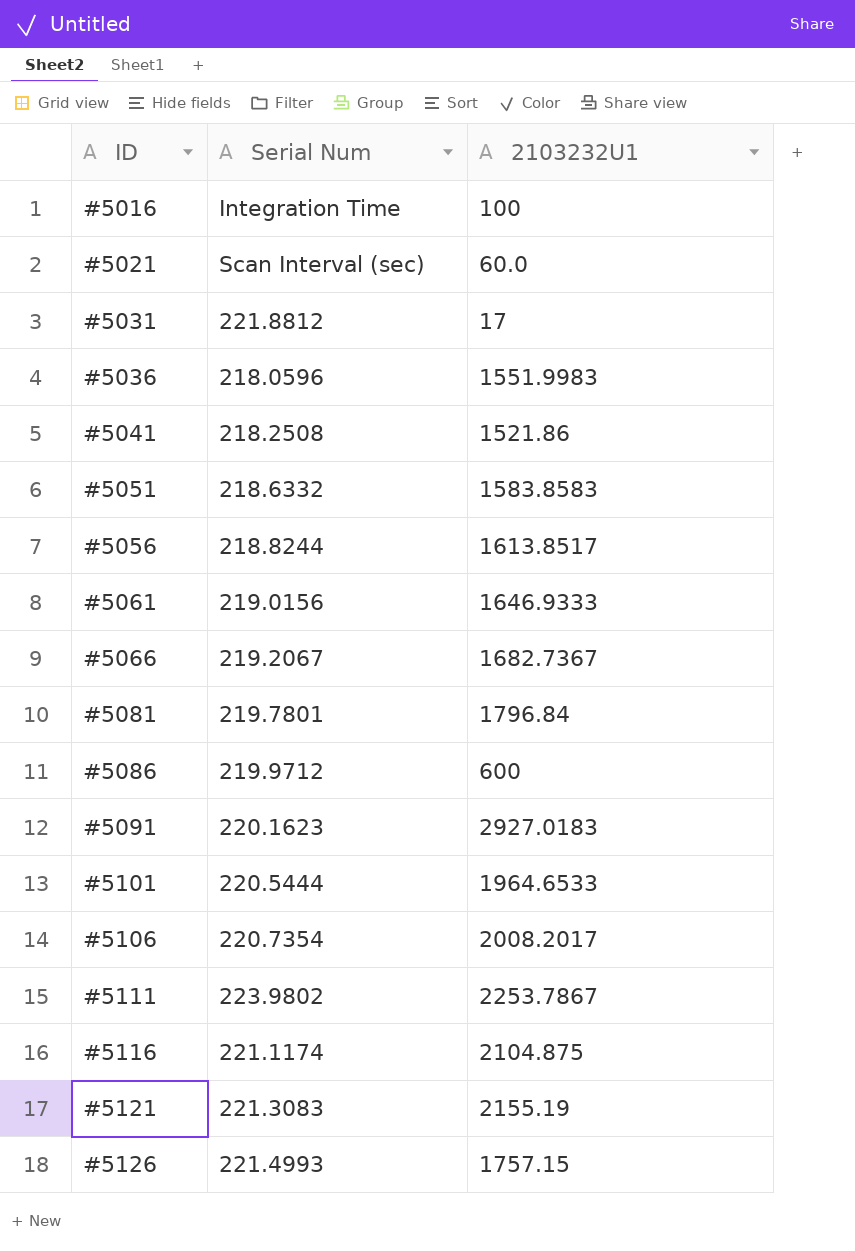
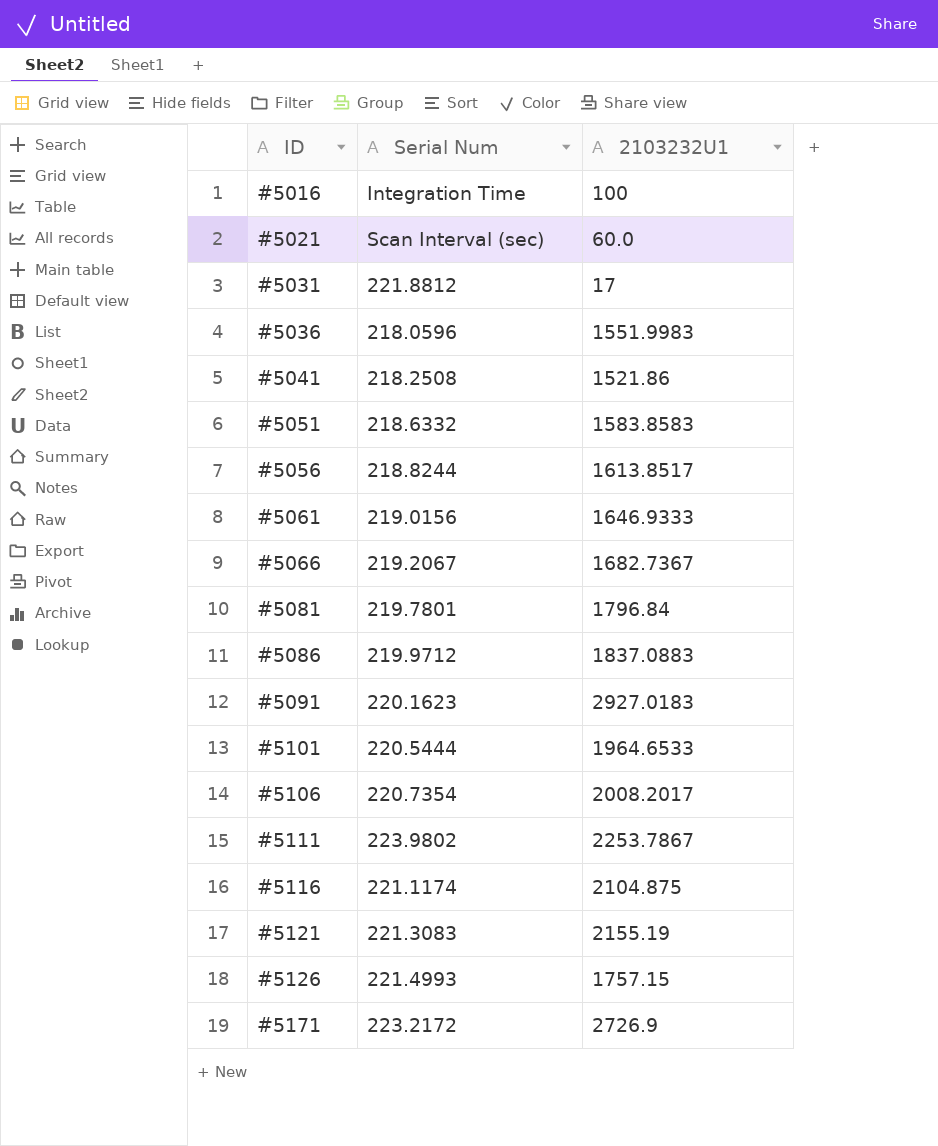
#5086 | 2103232U1: 600 -> 1837.0883
row #5171: none -> 223.2172 | 2726.9

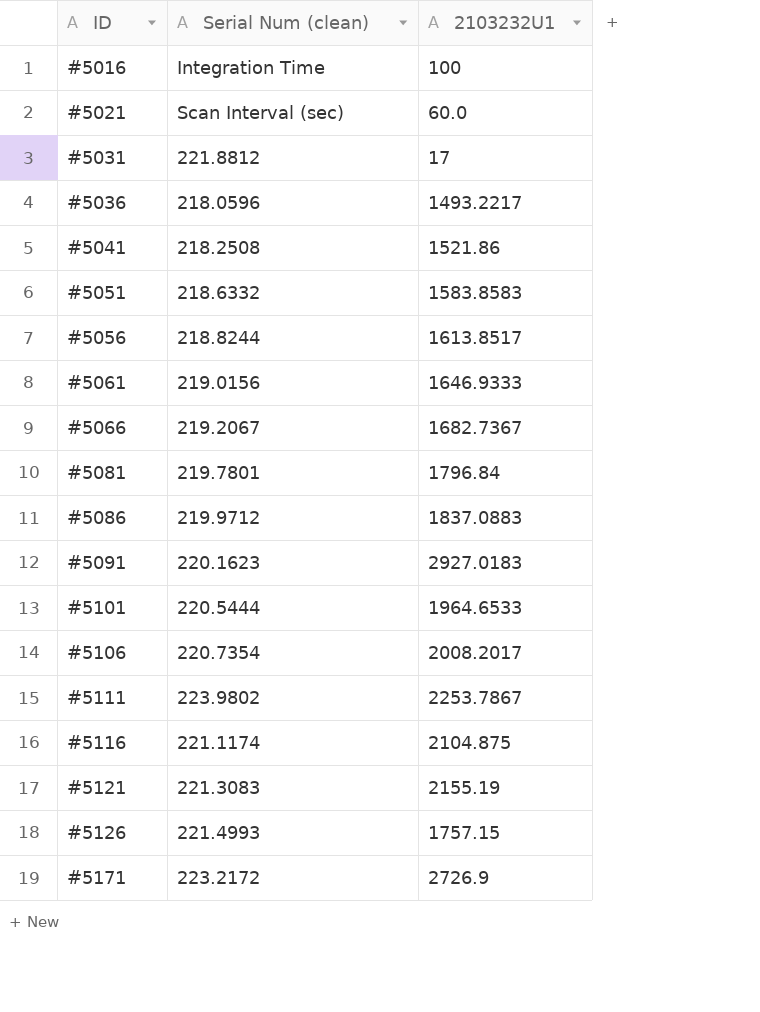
column name: Serial Num -> Serial Num (clean)
#5036 | 2103232U1: 1551.9983 -> 1493.2217

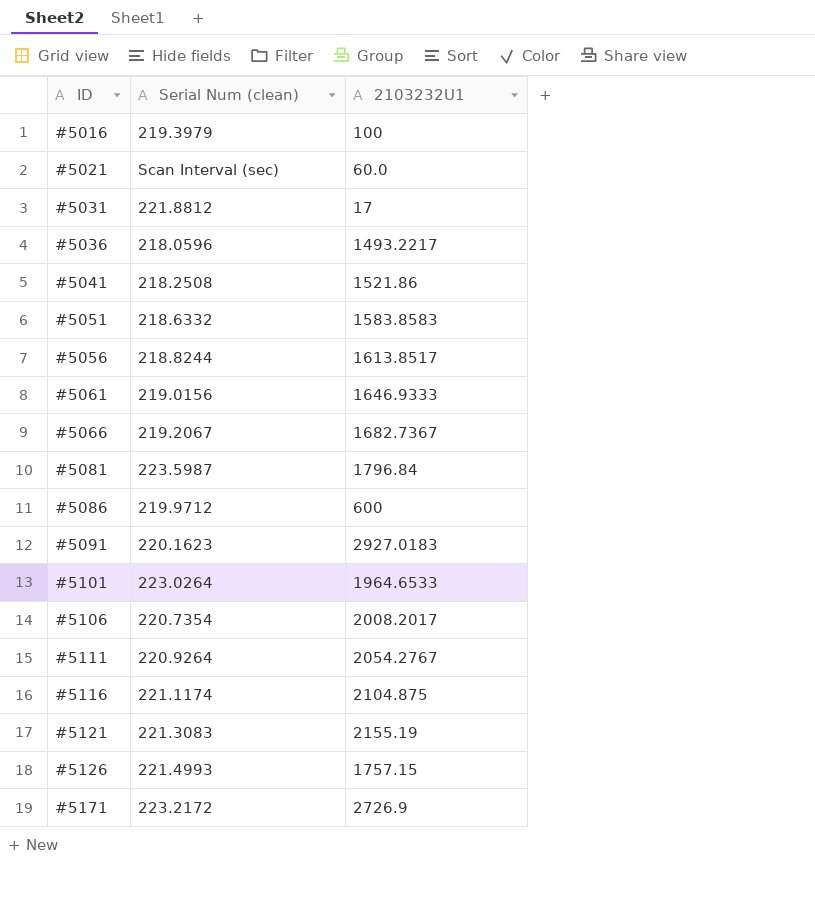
#5016 | Serial Num (clean): Integration Time -> 219.3979
#5081 | Serial Num (clean): 219.7801 -> 223.5987
#5086 | 2103232U1: 1837.0883 -> 600
#5101 | Serial Num (clean): 220.5444 -> 223.0264
#5111 | Serial Num (clean): 223.9802 -> 220.9264
#5111 | 2103232U1: 2253.7867 -> 2054.2767

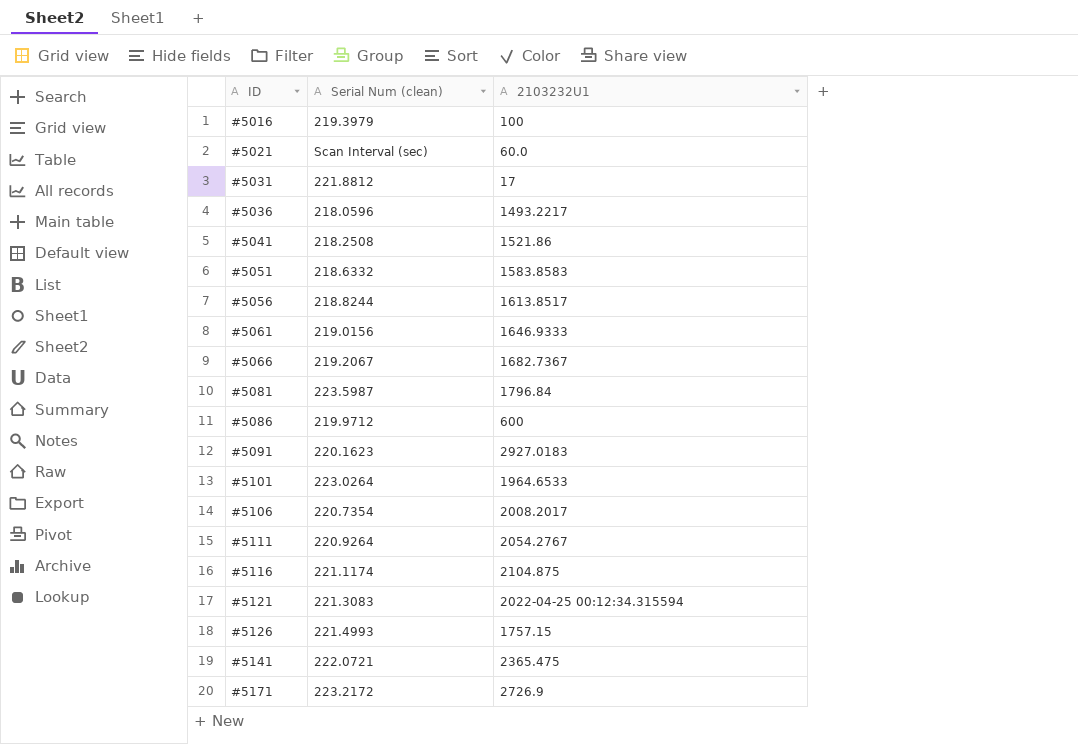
#5121 | 2103232U1: 2155.19 -> 2022-04-25 00:12:34.315594
row #5141: none -> 222.0721 | 2365.475

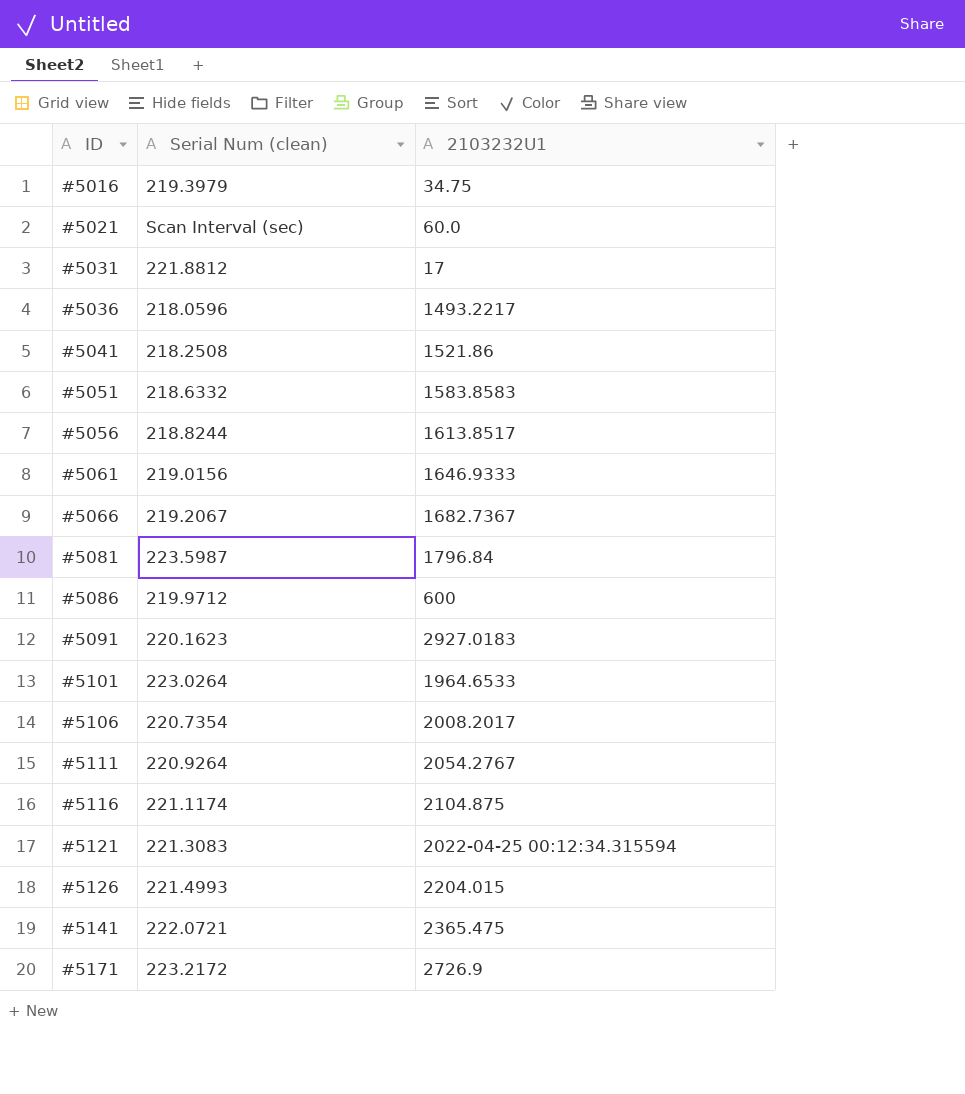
#5016 | 2103232U1: 100 -> 34.75
#5126 | 2103232U1: 1757.15 -> 2204.015

